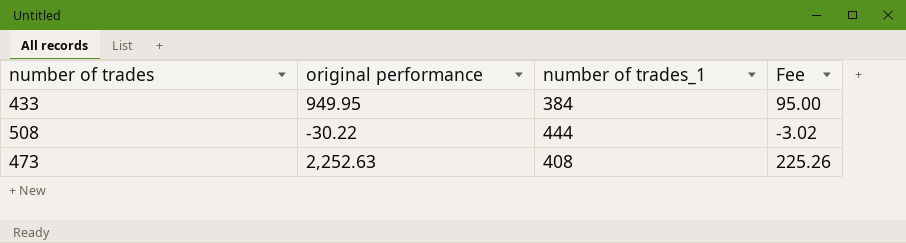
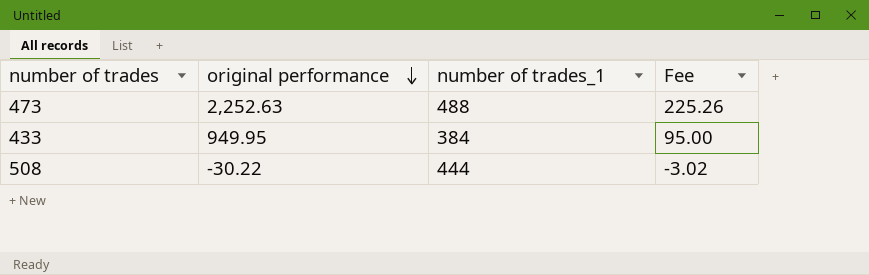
row order: none -> original performance descending
473 | number of trades_1: 408 -> 488

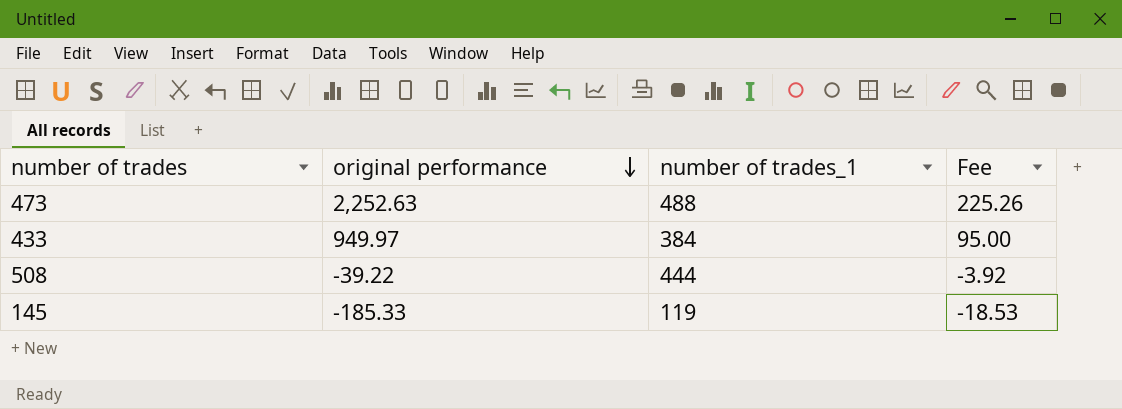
433 | original performance: 949.95 -> 949.97
508 | original performance: -30.22 -> -39.22
508 | Fee: -3.02 -> -3.92
row 145: none -> -185.33 | 119 | -18.53

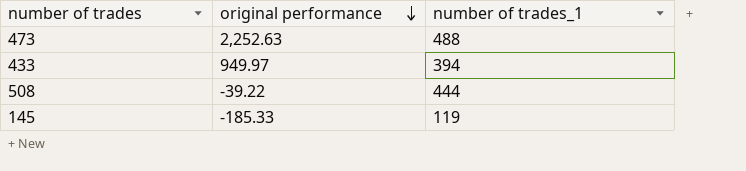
column Fee | formula: [original performance] * 0.1 -> none
433 | number of trades_1: 384 -> 394

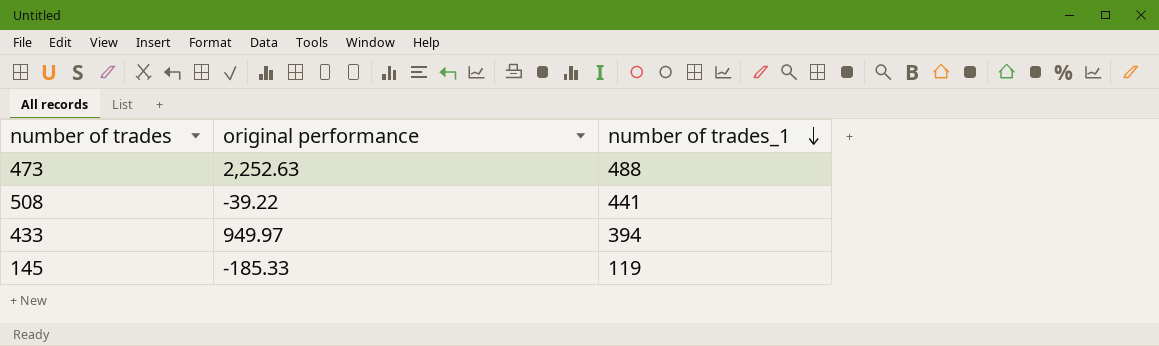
row order: original performance descending -> number of trades_1 descending
508 | number of trades_1: 444 -> 441

